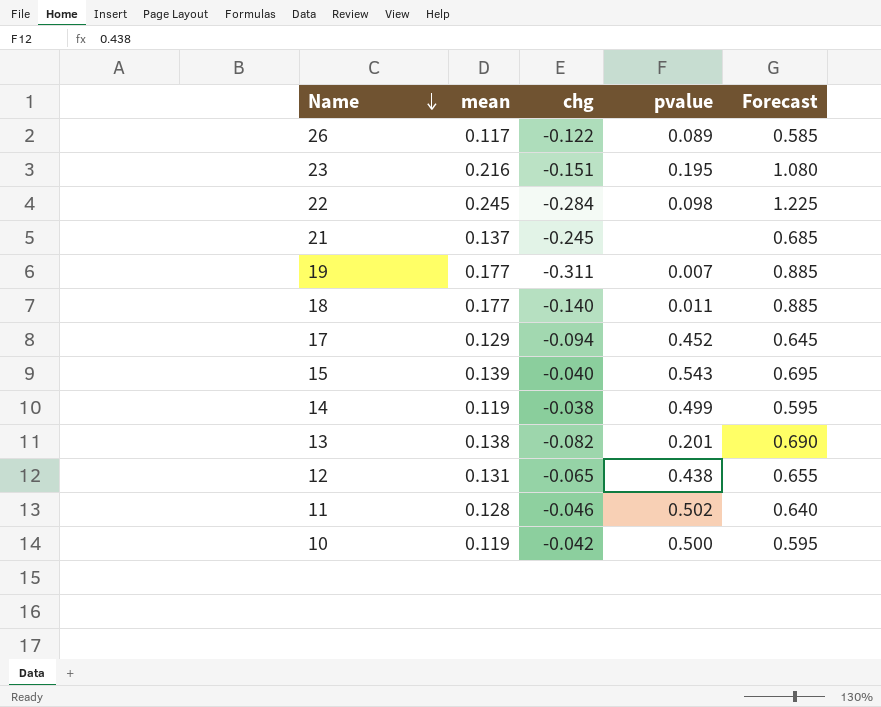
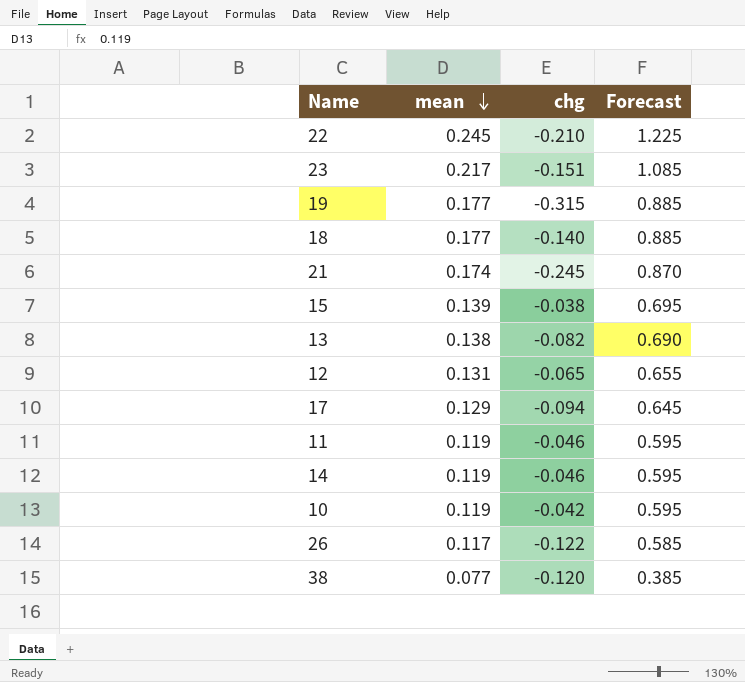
row order: Name descending -> mean descending
column pvalue | position: 4 -> none
22 | chg: -0.284 -> -0.210
23 | mean: 0.216 -> 0.217
23 | Forecast: 1.080 -> 1.085
19 | chg: -0.311 -> -0.315
21 | mean: 0.137 -> 0.174
21 | Forecast: 0.685 -> 0.870
15 | chg: -0.040 -> -0.038
11 | mean: 0.128 -> 0.119
11 | Forecast: 0.640 -> 0.595
14 | chg: -0.038 -> -0.046
row 38: none -> 0.077 | -0.120 | 0.385

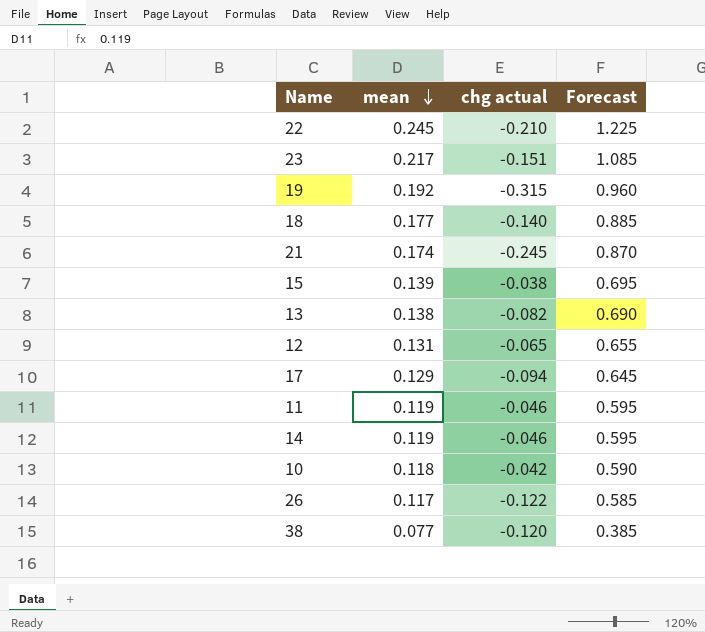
column name: chg -> chg actual
19 | mean: 0.177 -> 0.192
19 | Forecast: 0.885 -> 0.960
10 | mean: 0.119 -> 0.118
10 | Forecast: 0.595 -> 0.590

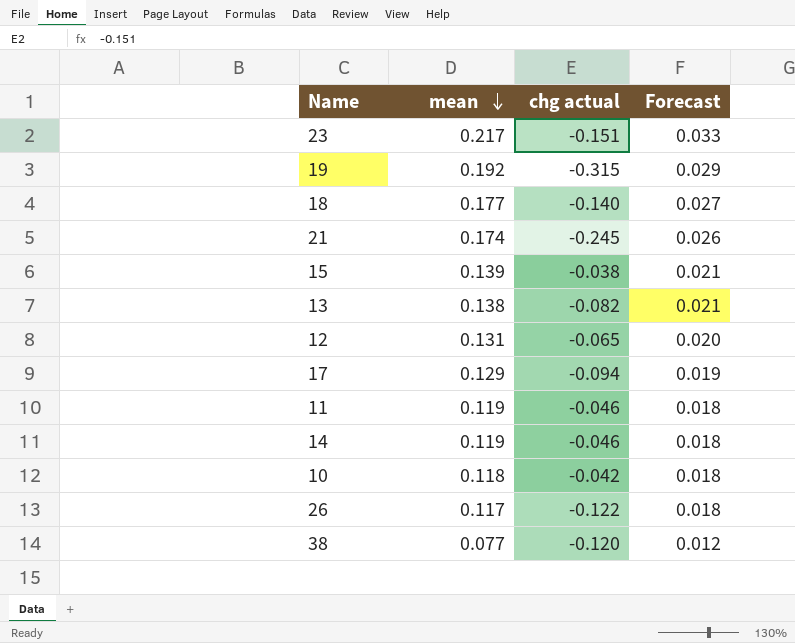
column Forecast | formula: [mean] * 5 -> [mean] * 0.15
row 22: 0.245 | -0.210 | 1.225 -> none

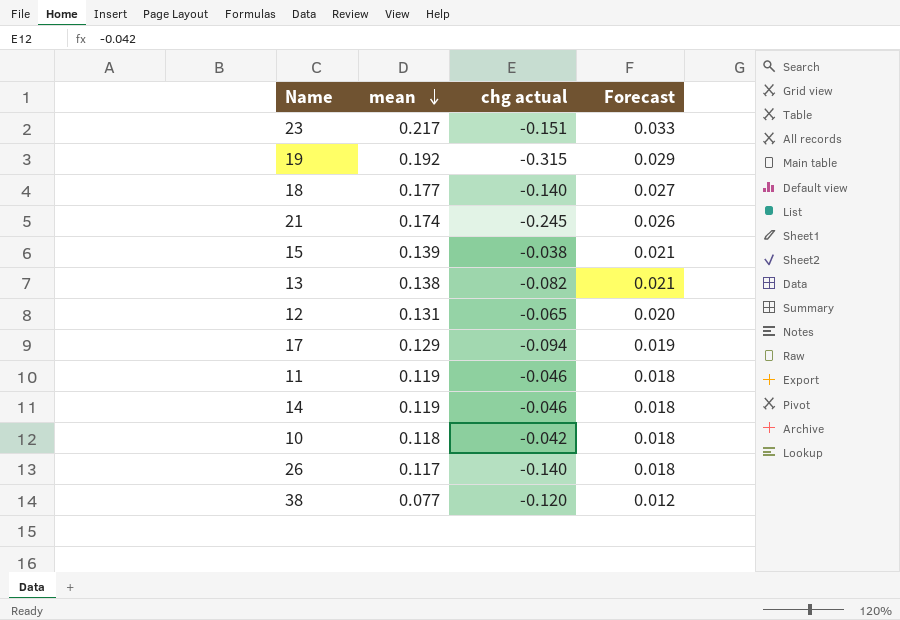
26 | chg actual: -0.122 -> -0.140

